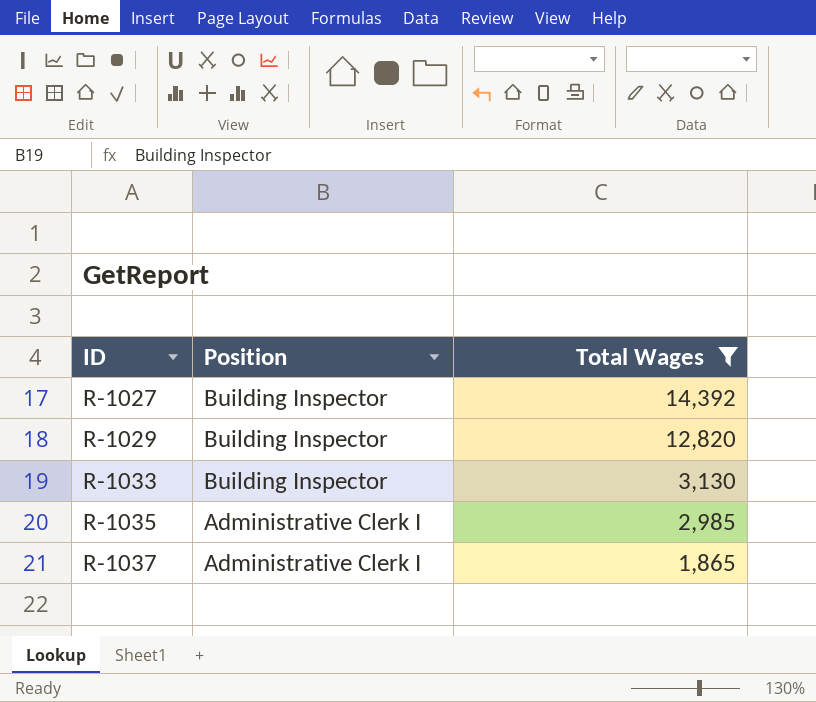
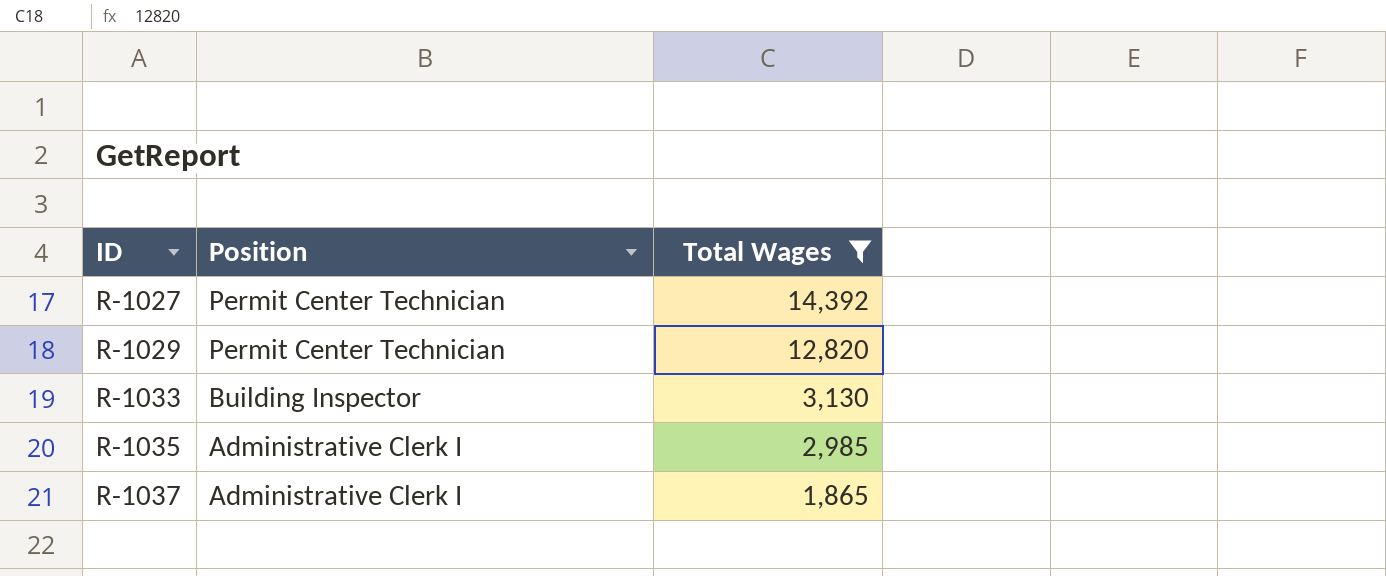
R-1027 | Position: Building Inspector -> Permit Center Technician
R-1029 | Position: Building Inspector -> Permit Center Technician

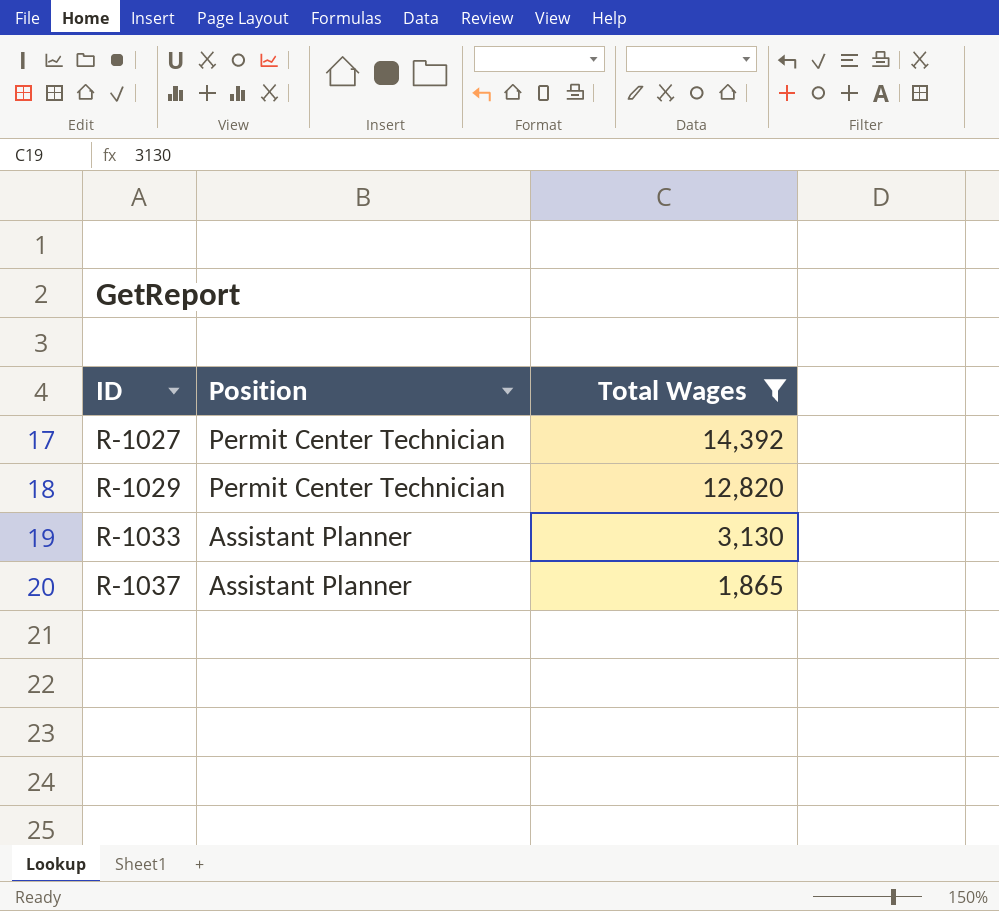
row R-1035: Administrative Clerk I | 2,985 -> none
R-1033 | Position: Building Inspector -> Assistant Planner
R-1037 | Position: Administrative Clerk I -> Assistant Planner

